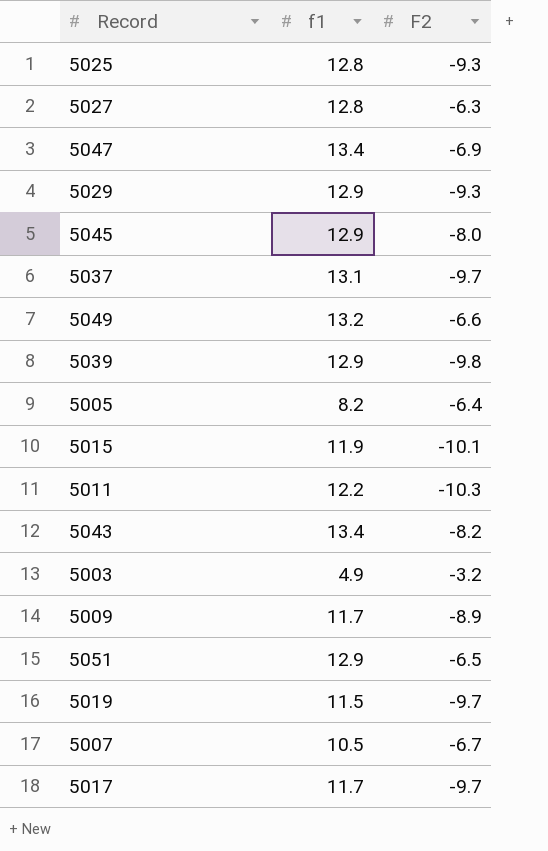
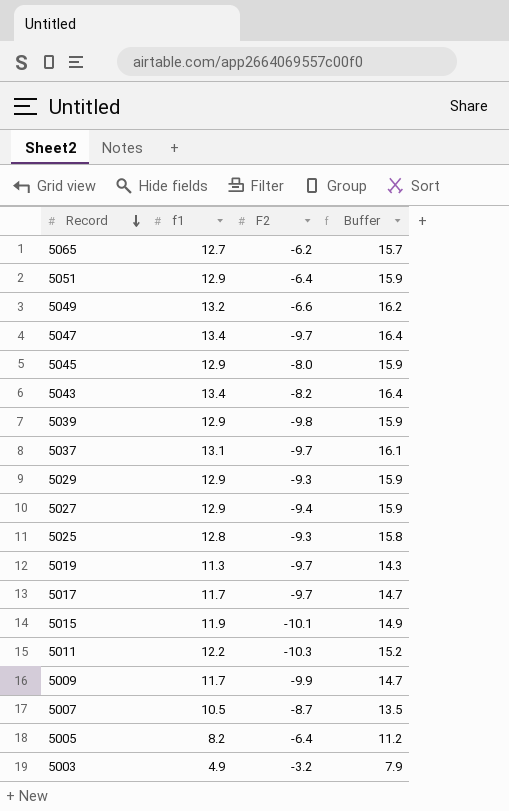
row order: none -> Record descending
column Buffer | formula: none -> [f1] + 3
row 5065: none -> 12.7 | -6.2 | 15.7
5051 | F2: -6.5 -> -6.4
5047 | F2: -6.9 -> -9.7
5027 | f1: 12.8 -> 12.9
5027 | F2: -6.3 -> -9.4
5019 | f1: 11.5 -> 11.3
5009 | F2: -8.9 -> -9.9
5007 | F2: -6.7 -> -8.7

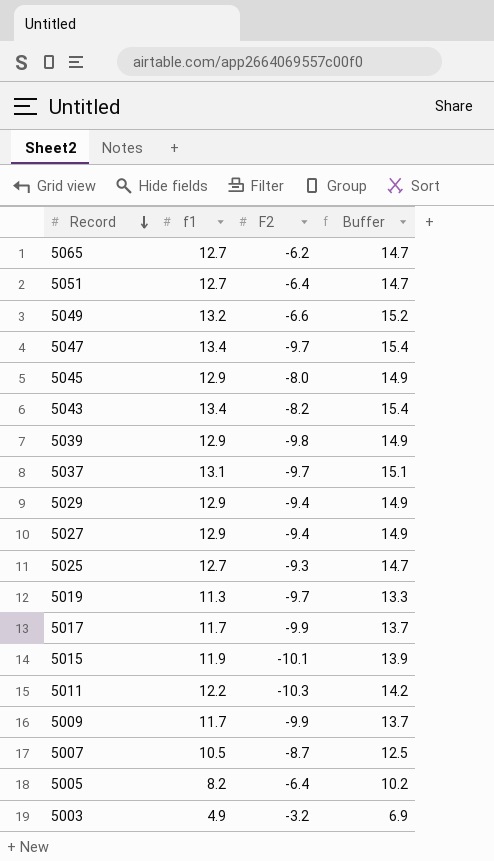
column Buffer | formula: [f1] + 3 -> [f1] + 2
5051 | f1: 12.9 -> 12.7
5029 | F2: -9.3 -> -9.4
5025 | f1: 12.8 -> 12.7
5017 | F2: -9.7 -> -9.9

